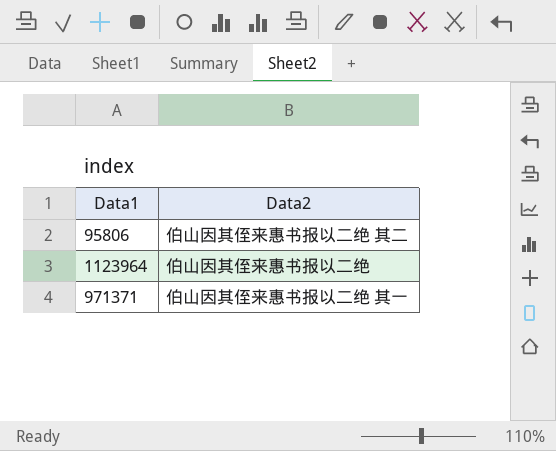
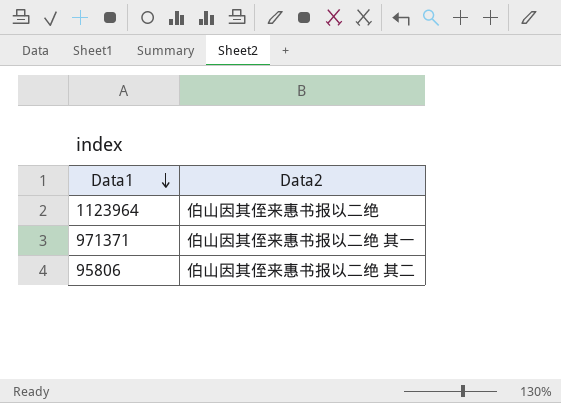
row order: none -> Data1 descending

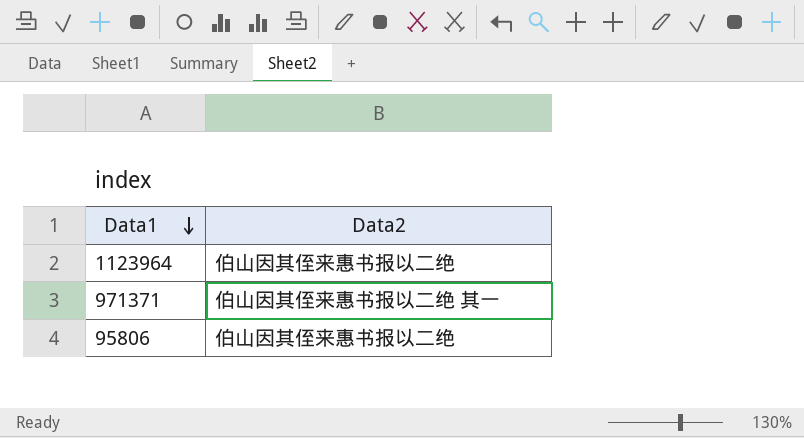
95806 | Data2: 伯山因其侄来惠书报以二绝 其二 -> 伯山因其侄来惠书报以二绝

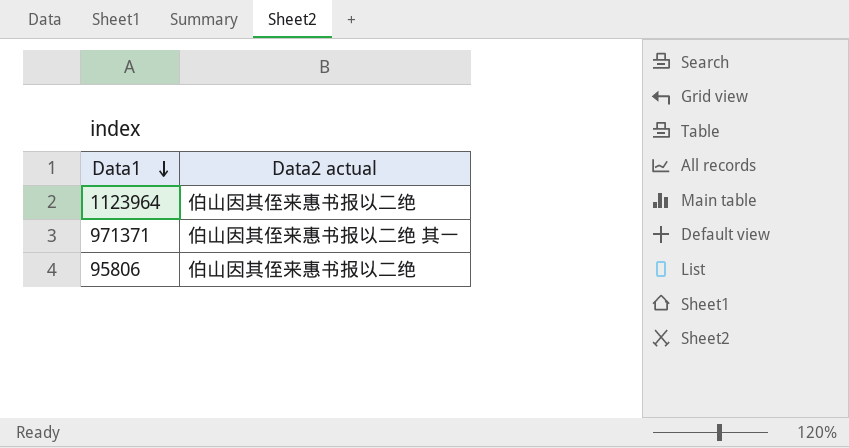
column name: Data2 -> Data2 actual

